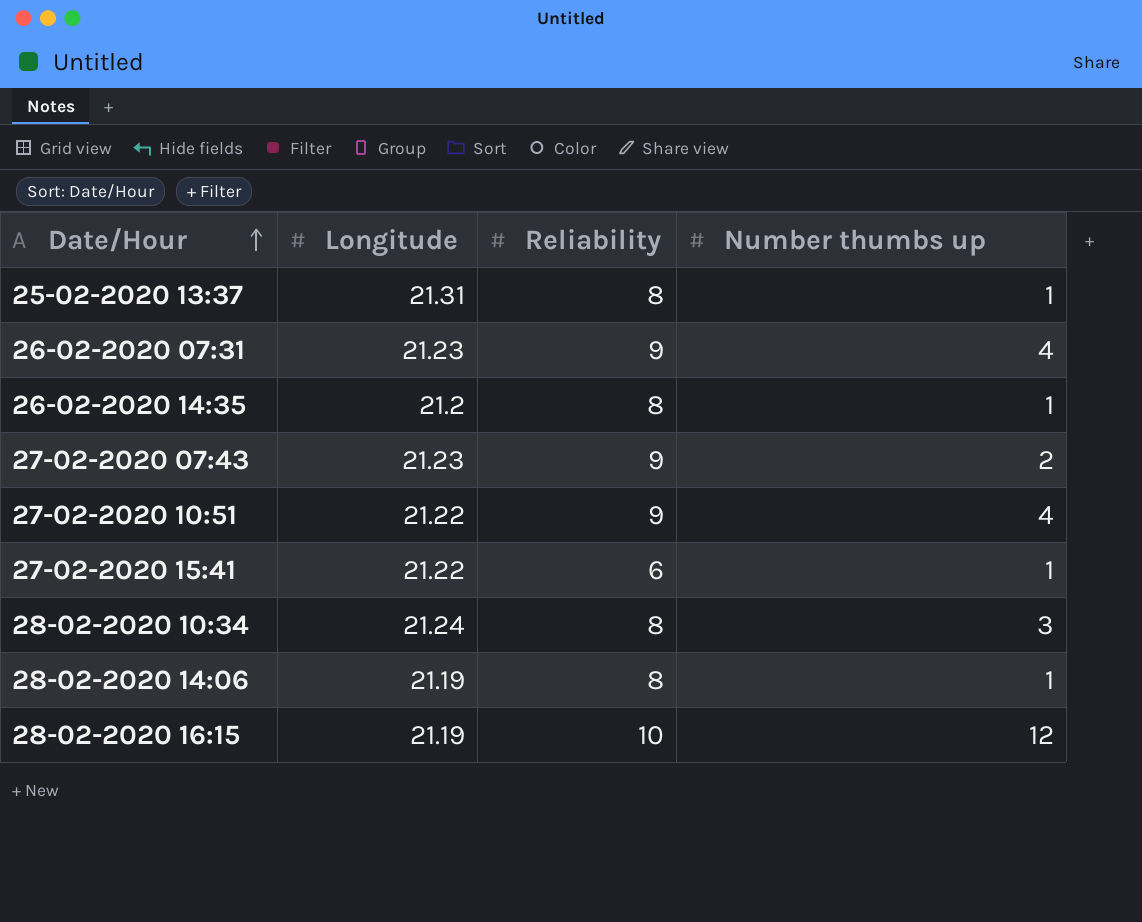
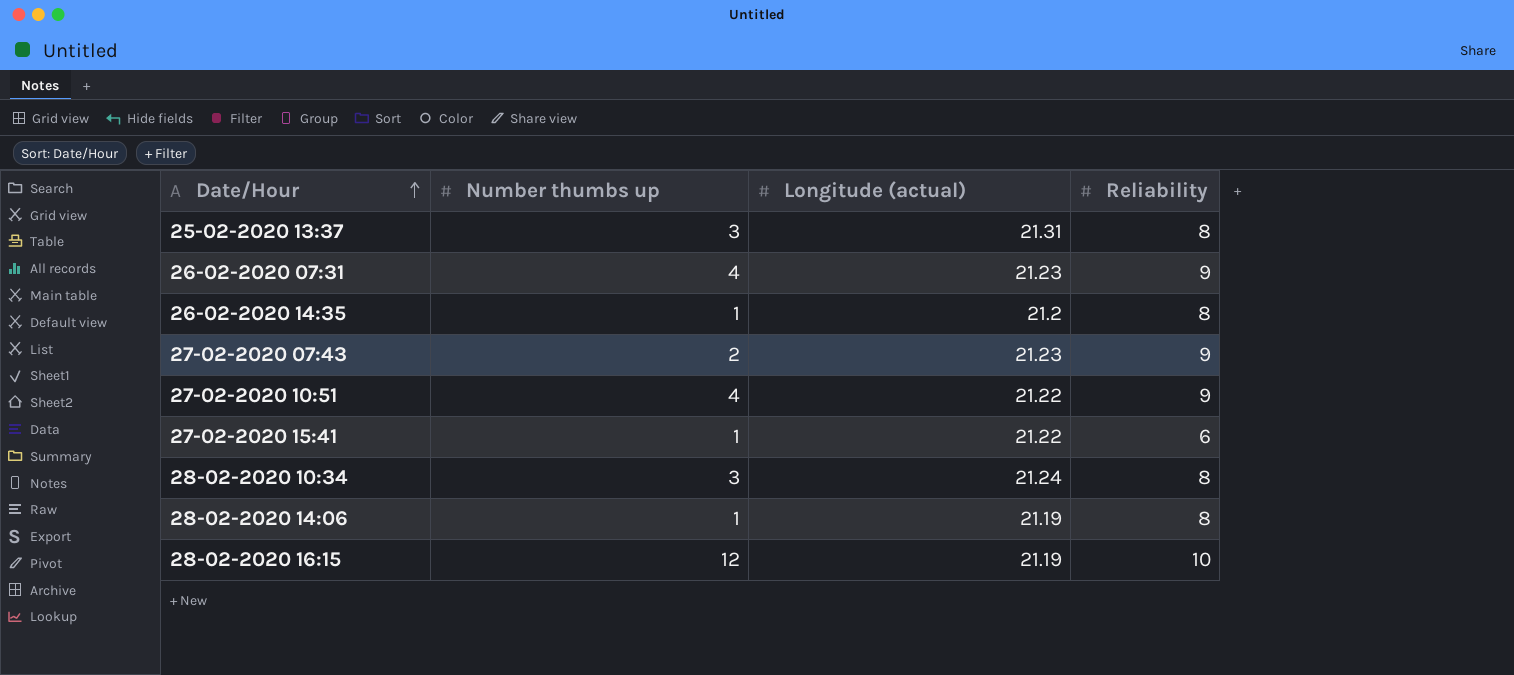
column Number thumbs up | position: 4 -> 2
column name: Longitude -> Longitude (actual)
25-02-2020 13:37 | Number thumbs up: 1 -> 3

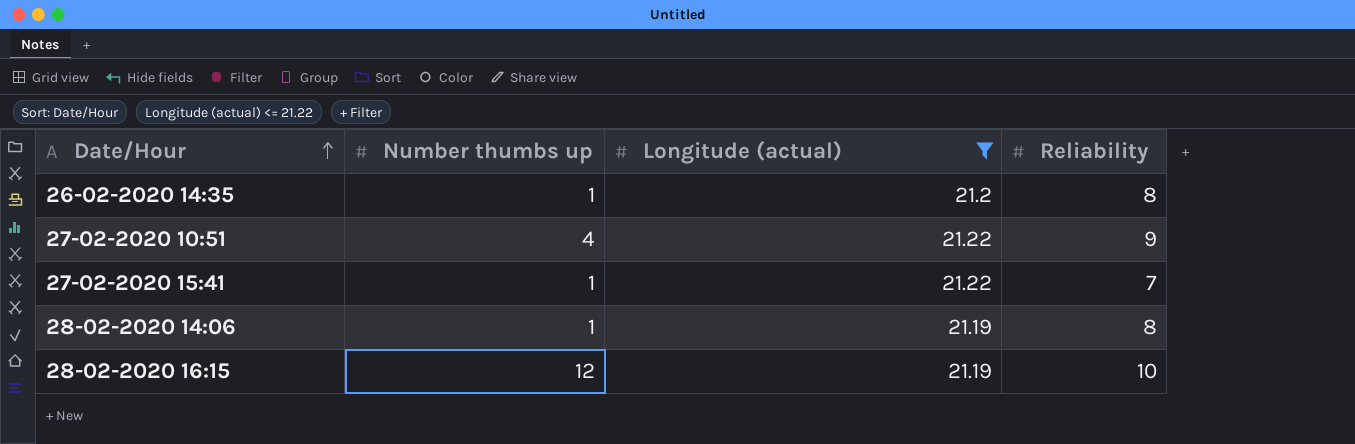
filter: none -> Longitude (actual) <= 21.22
27-02-2020 15:41 | Reliability: 6 -> 7

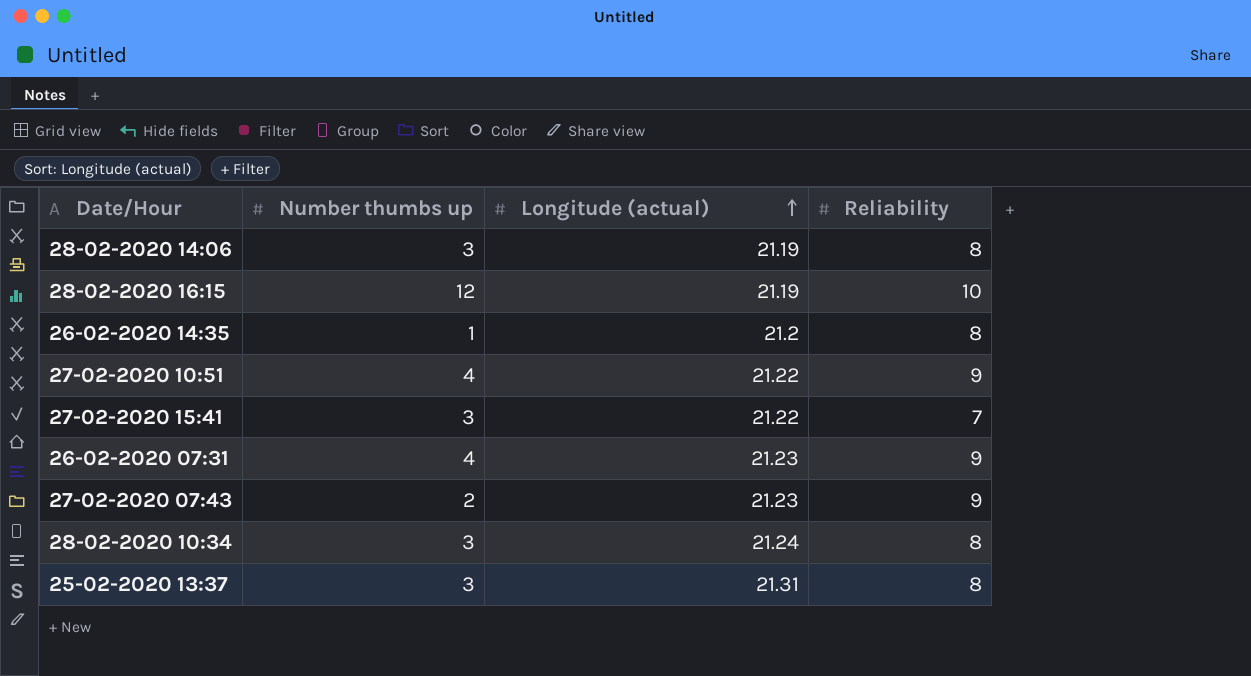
filter: Longitude (actual) <= 21.22 -> none
row order: Date/Hour ascending -> Longitude (actual) ascending
28-02-2020 14:06 | Number thumbs up: 1 -> 3
27-02-2020 15:41 | Number thumbs up: 1 -> 3

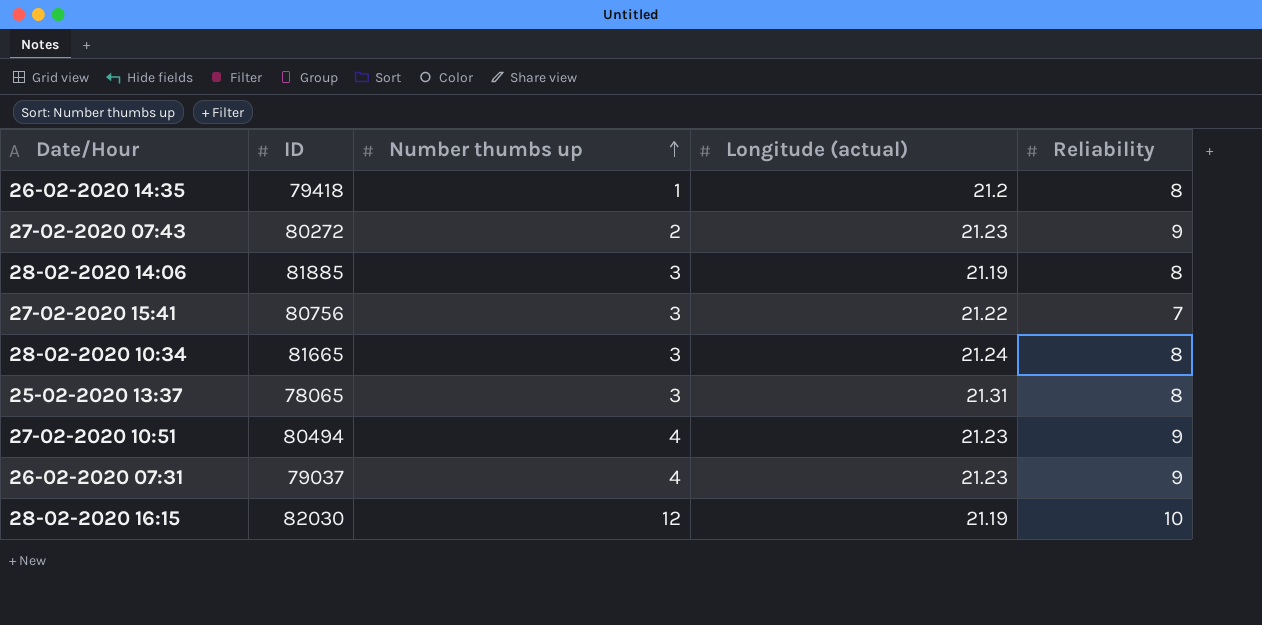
row order: Longitude (actual) ascending -> Number thumbs up ascending
column ID | position: none -> 2
27-02-2020 10:51 | Longitude (actual): 21.22 -> 21.23

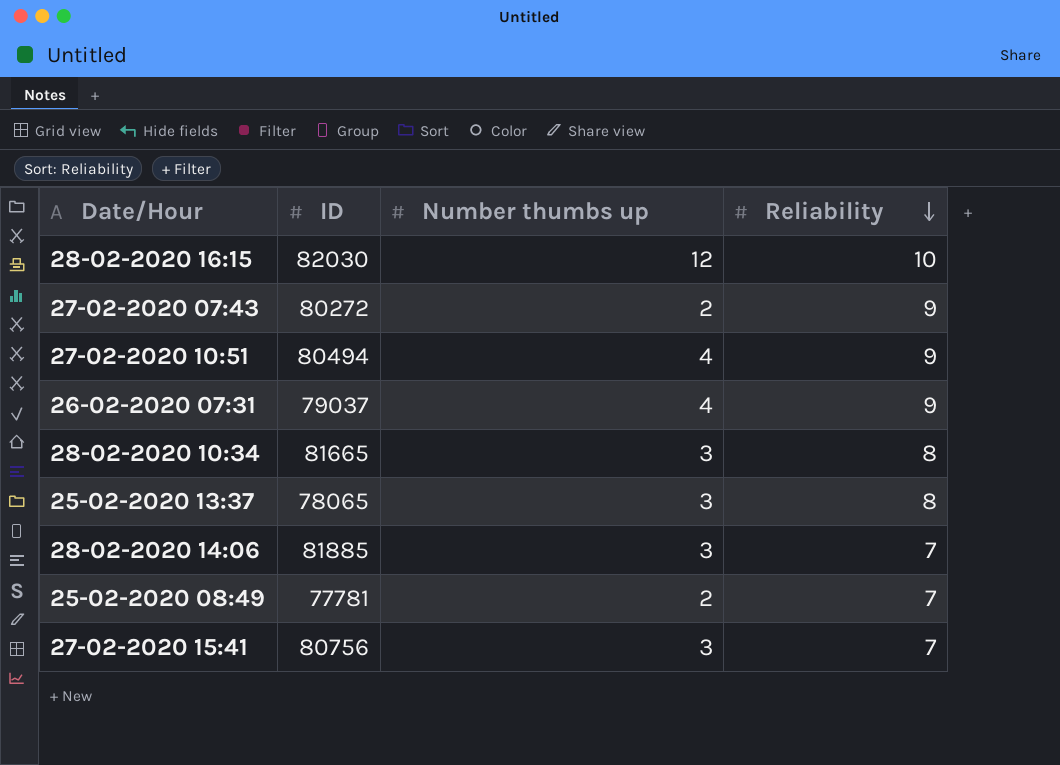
row order: Number thumbs up ascending -> Reliability descending
column Longitude (actual) | position: 4 -> none
row 26-02-2020 14:35: 79418 | 1 | 21.2 | 8 -> none
28-02-2020 14:06 | Reliability: 8 -> 7
row 25-02-2020 08:49: none -> 77781 | 2 | 7

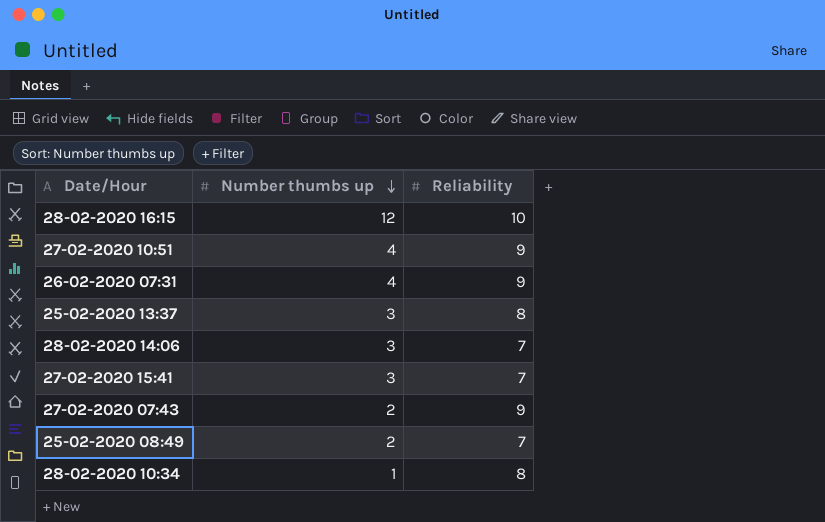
row order: Reliability descending -> Number thumbs up descending
column ID | position: 2 -> none
28-02-2020 10:34 | Number thumbs up: 3 -> 1

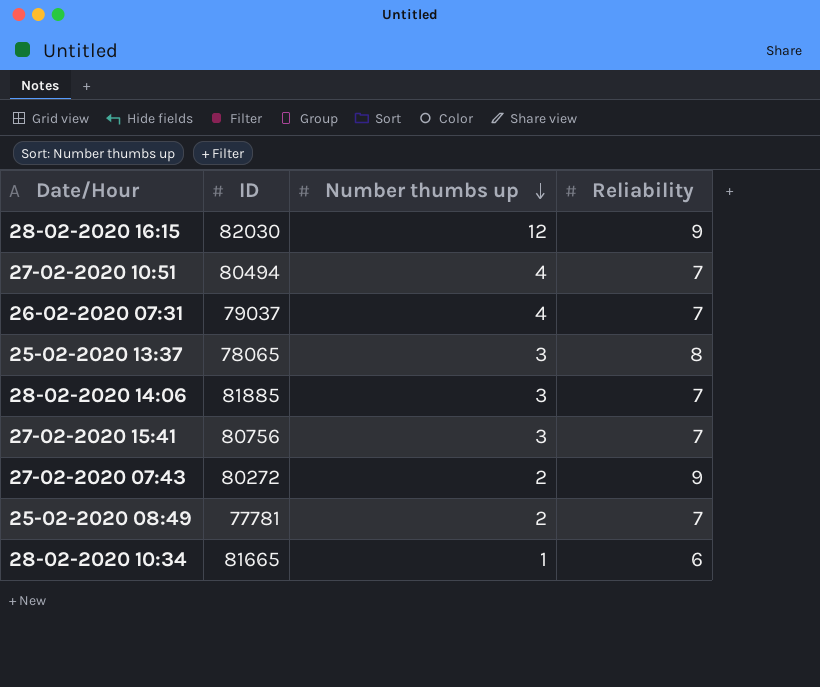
column ID | position: none -> 2
28-02-2020 16:15 | Reliability: 10 -> 9
27-02-2020 10:51 | Reliability: 9 -> 7
26-02-2020 07:31 | Reliability: 9 -> 7
28-02-2020 10:34 | Reliability: 8 -> 6

